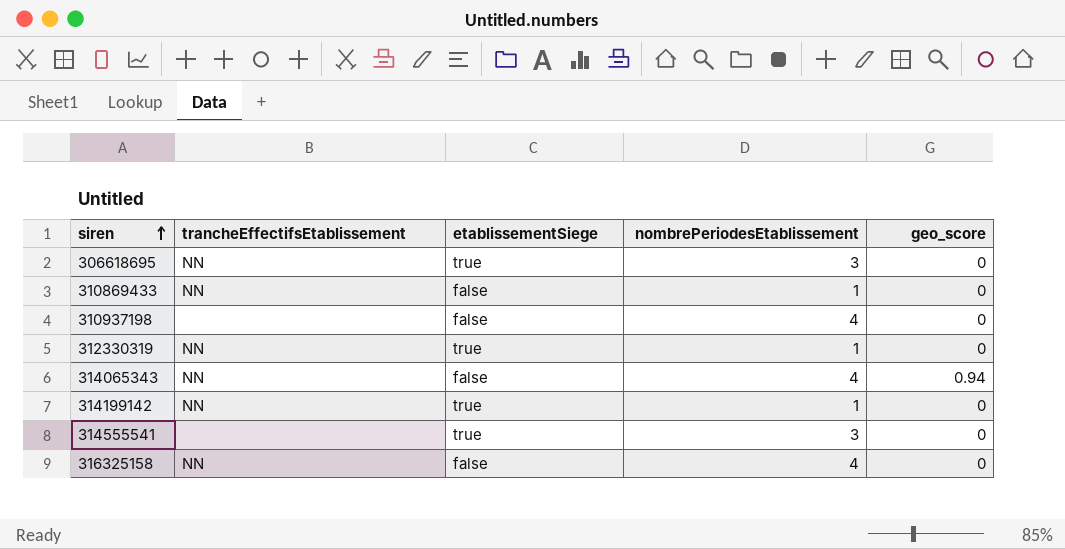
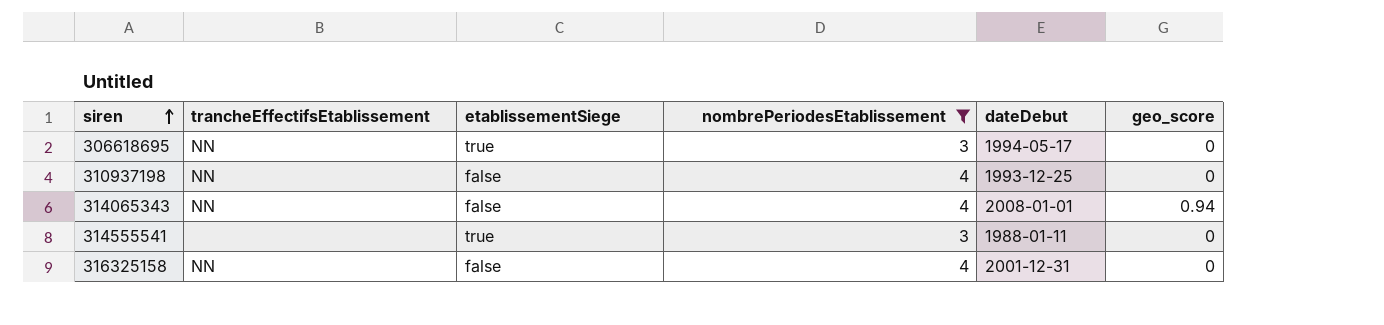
filter: none -> nombrePeriodesEtablissement != 1
column dateDebut | position: none -> 5
310937198 | trancheEffectifsEtablissement: none -> NN

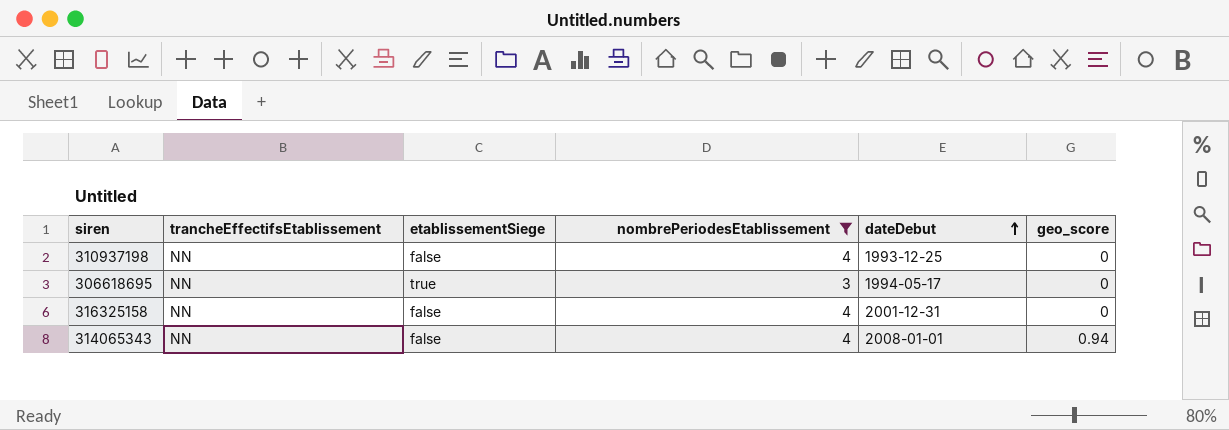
row order: siren ascending -> dateDebut ascending
row 314555541: none | true | 3 | 1988-01-11 | 0 -> none

